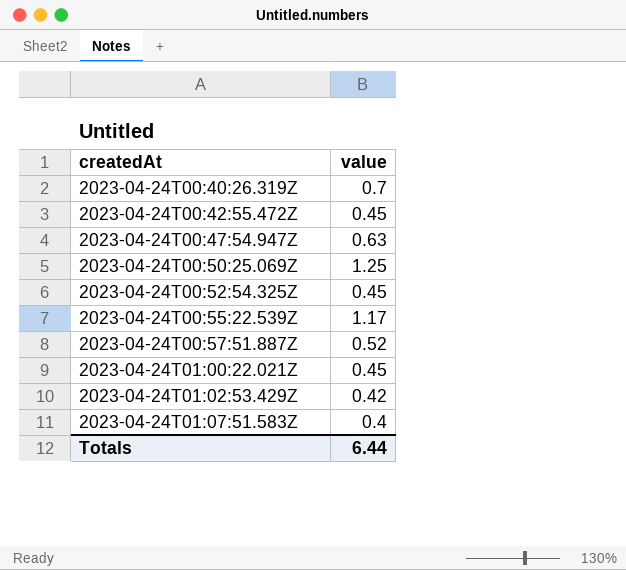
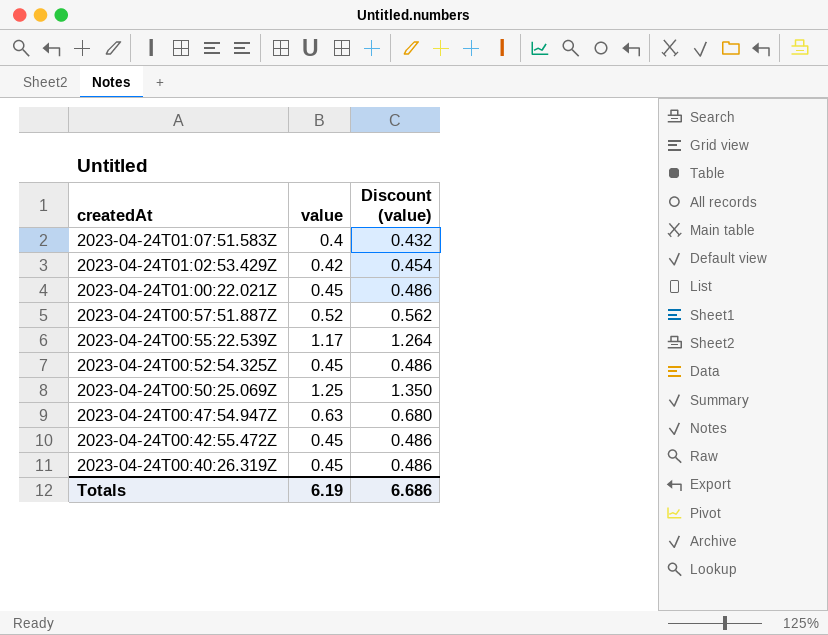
row order: createdAt ascending -> createdAt descending
column Discount (value) | formula: none -> [value] * 1.08
2023-04-24T00:40:26.319Z | value: 0.7 -> 0.45
Totals | value: 6.44 -> 6.19

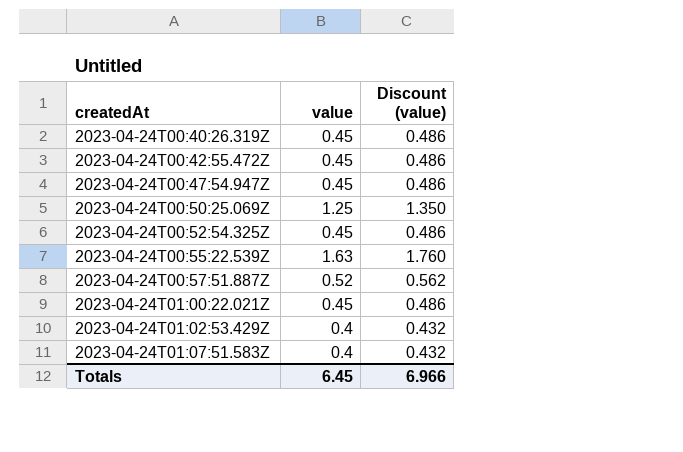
row order: createdAt descending -> createdAt ascending
2023-04-24T00:47:54.947Z | value: 0.63 -> 0.45
2023-04-24T00:47:54.947Z | Discount (value): 0.680 -> 0.486
2023-04-24T00:55:22.539Z | value: 1.17 -> 1.63
2023-04-24T00:55:22.539Z | Discount (value): 1.264 -> 1.760
2023-04-24T01:02:53.429Z | value: 0.42 -> 0.4
2023-04-24T01:02:53.429Z | Discount (value): 0.454 -> 0.432
Totals | value: 6.19 -> 6.45
Totals | Discount (value): 6.686 -> 6.966

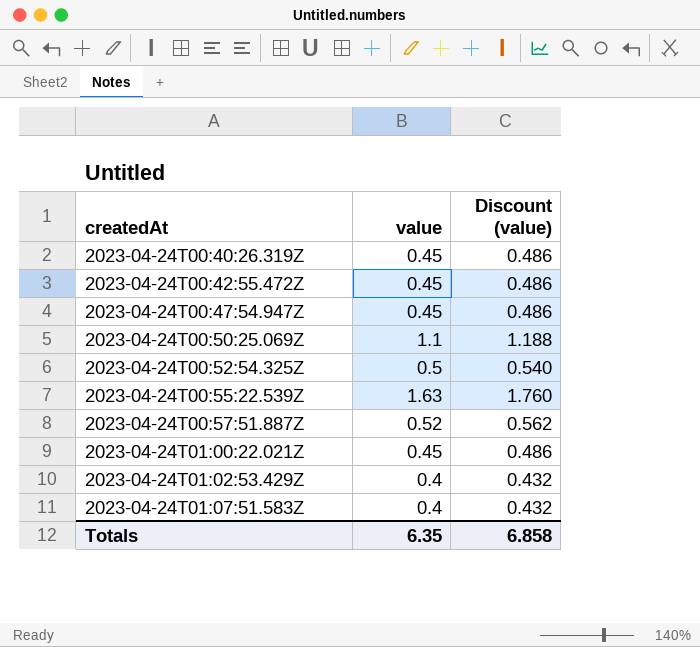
2023-04-24T00:50:25.069Z | value: 1.25 -> 1.1
2023-04-24T00:50:25.069Z | Discount (value): 1.350 -> 1.188
2023-04-24T00:52:54.325Z | value: 0.45 -> 0.5
2023-04-24T00:52:54.325Z | Discount (value): 0.486 -> 0.540
Totals | value: 6.45 -> 6.35
Totals | Discount (value): 6.966 -> 6.858

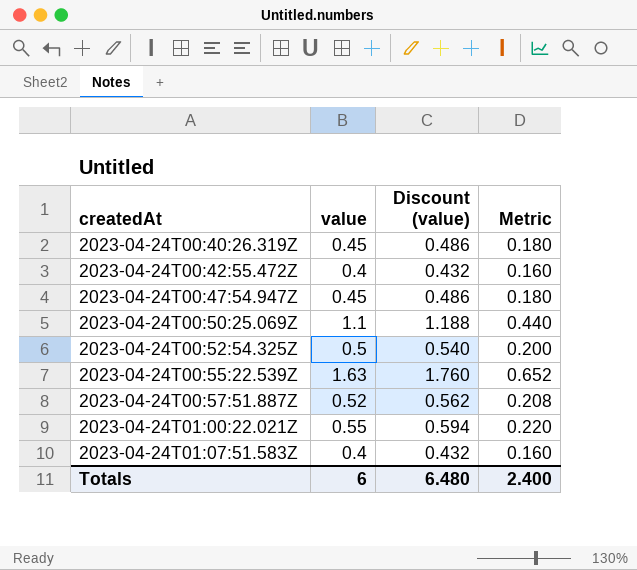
column Metric | formula: none -> [value] * 0.4
row 2023-04-24T01:02:53.429Z: 0.4 | 0.432 -> none
2023-04-24T00:42:55.472Z | value: 0.45 -> 0.4
2023-04-24T00:42:55.472Z | Discount (value): 0.486 -> 0.432
2023-04-24T01:00:22.021Z | value: 0.45 -> 0.55
2023-04-24T01:00:22.021Z | Discount (value): 0.486 -> 0.594
Totals | value: 6.35 -> 6
Totals | Discount (value): 6.858 -> 6.480

